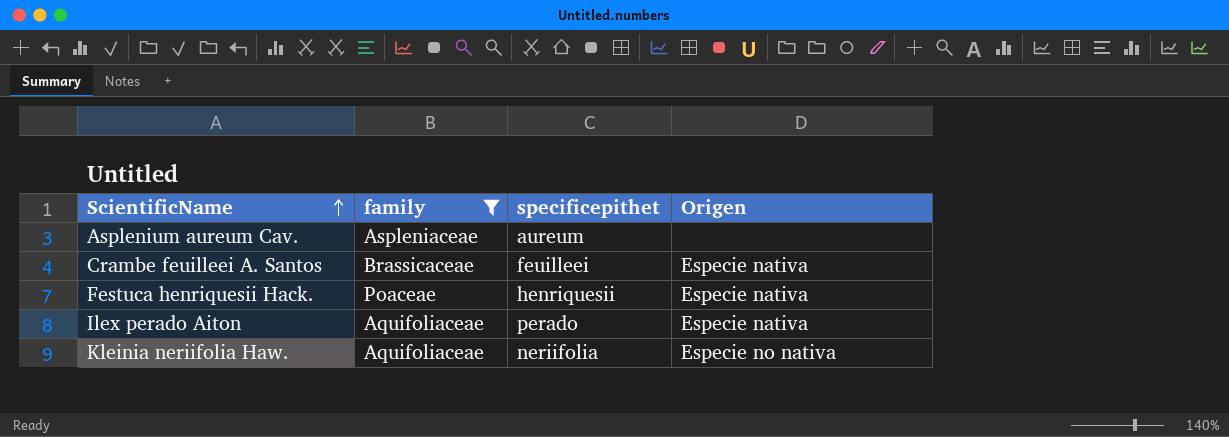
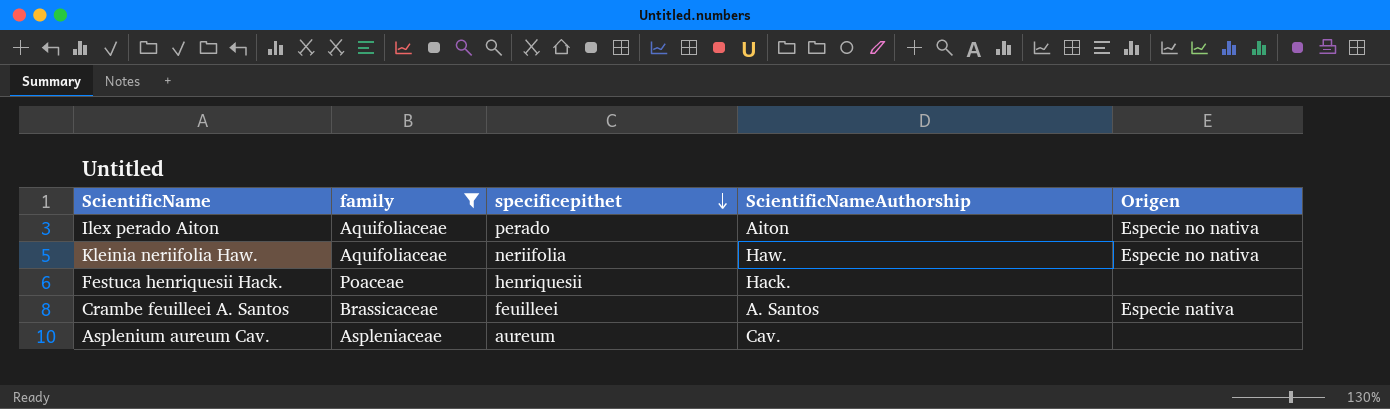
row order: ScientificName ascending -> specificepithet descending
column ScientificNameAuthorship | position: none -> 4
Ilex perado Aiton | Origen: Especie nativa -> Especie no nativa
Festuca henriquesii Hack. | Origen: Especie nativa -> none

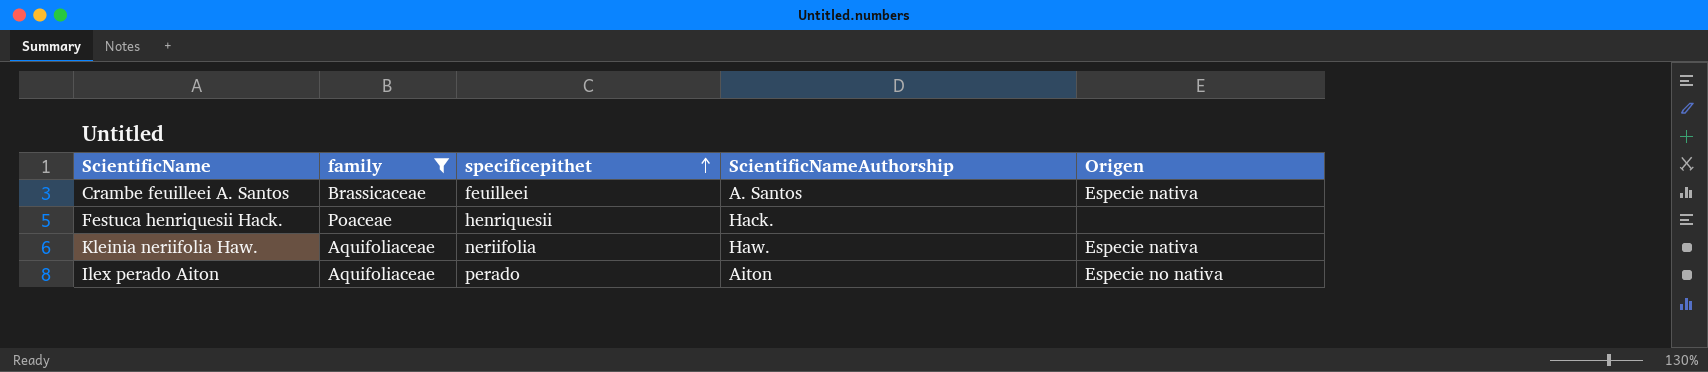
row order: specificepithet descending -> specificepithet ascending
row Asplenium aureum Cav.: Aspleniaceae | aureum | Cav. | none -> none
Kleinia neriifolia Haw. | Origen: Especie no nativa -> Especie nativa

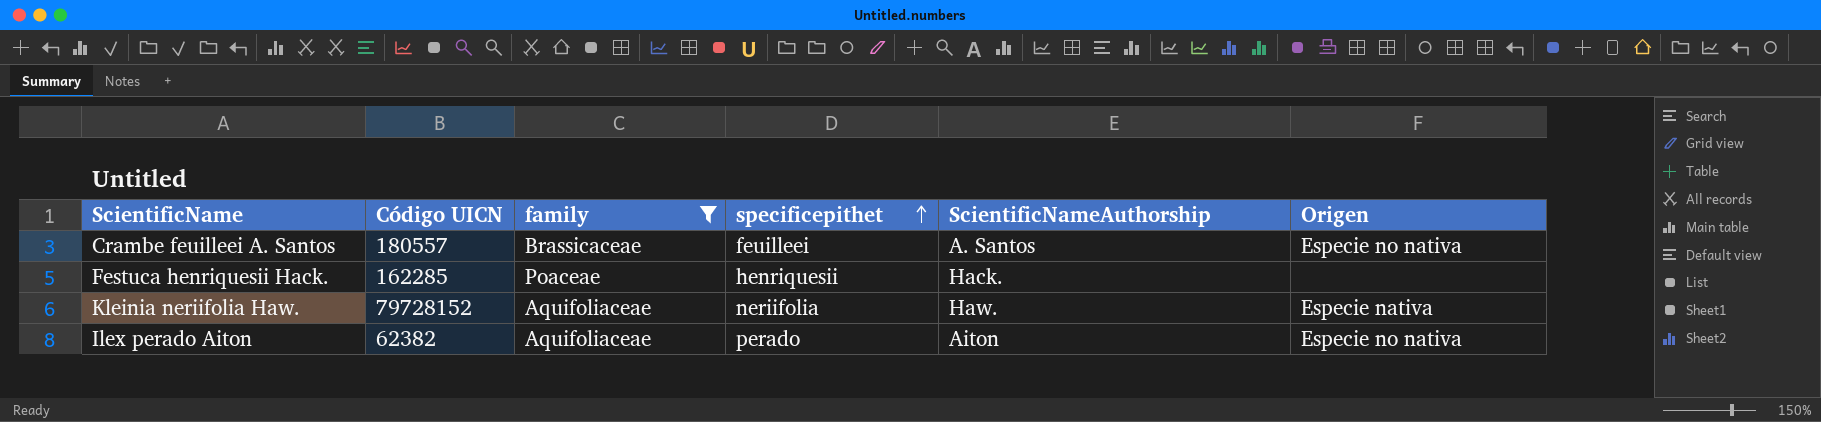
column Código UICN | position: none -> 2
Crambe feuilleei A. Santos | Origen: Especie nativa -> Especie no nativa

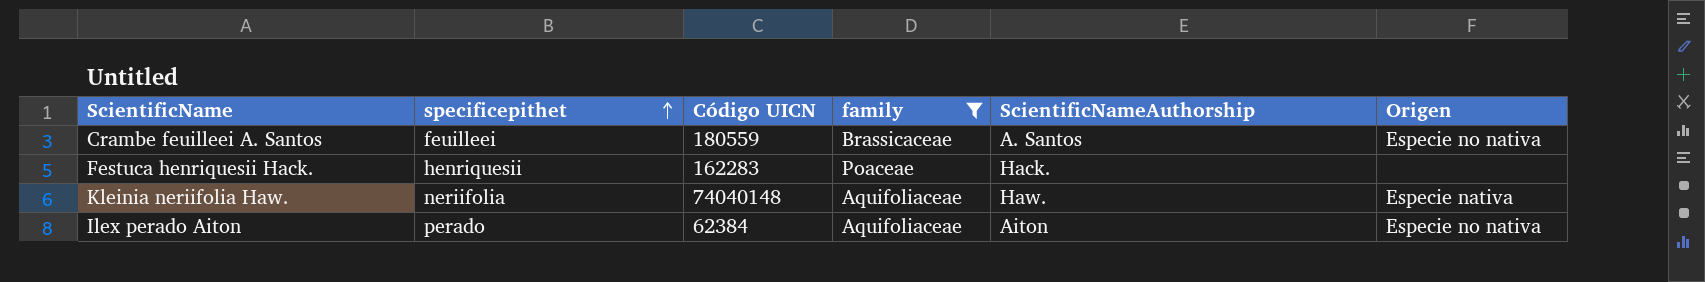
column specificepithet | position: 4 -> 2
Crambe feuilleei A. Santos | Código UICN: 180557 -> 180559
Festuca henriquesii Hack. | Código UICN: 162285 -> 162283
Kleinia neriifolia Haw. | Código UICN: 79728152 -> 74040148
Ilex perado Aiton | Código UICN: 62382 -> 62384

